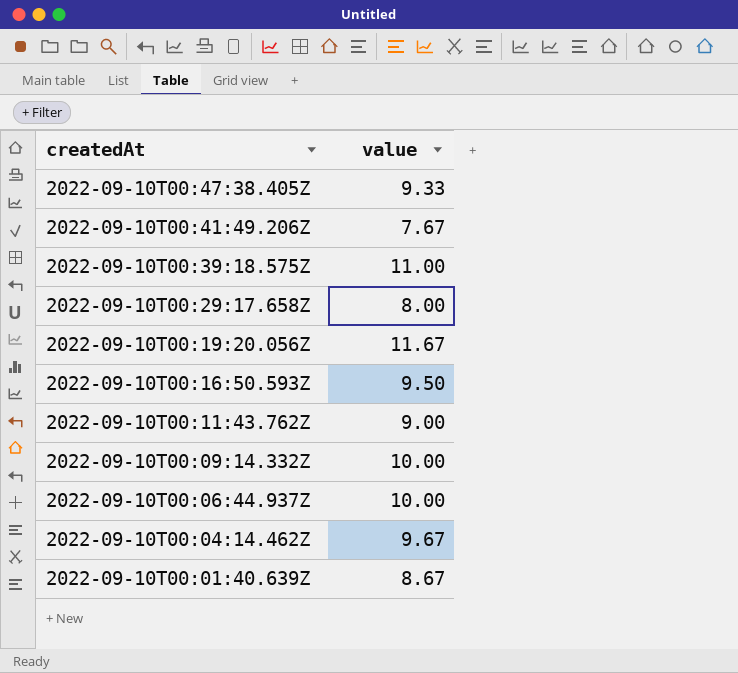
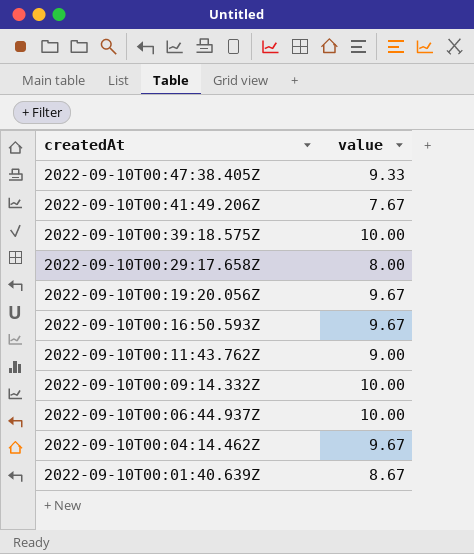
2022-09-10T00:39:18.575Z | value: 11.00 -> 10.00
2022-09-10T00:19:20.056Z | value: 11.67 -> 9.67
2022-09-10T00:16:50.593Z | value: 9.50 -> 9.67

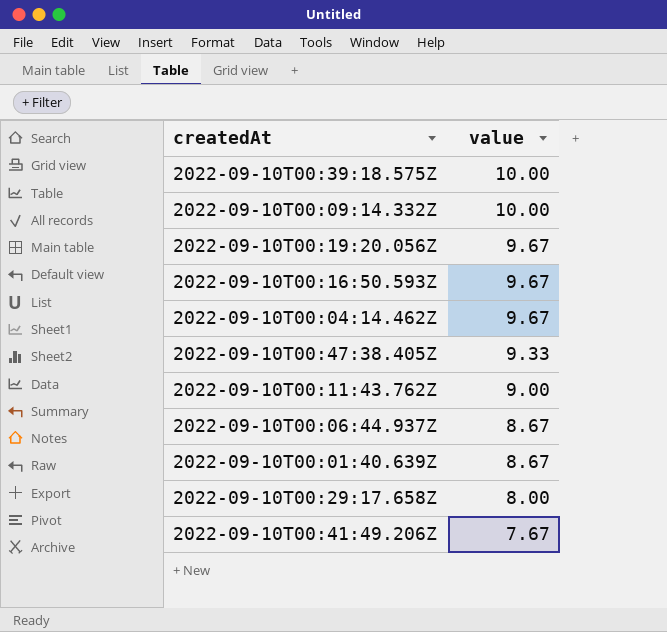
row order: createdAt descending -> value descending
2022-09-10T00:06:44.937Z | value: 10.00 -> 8.67

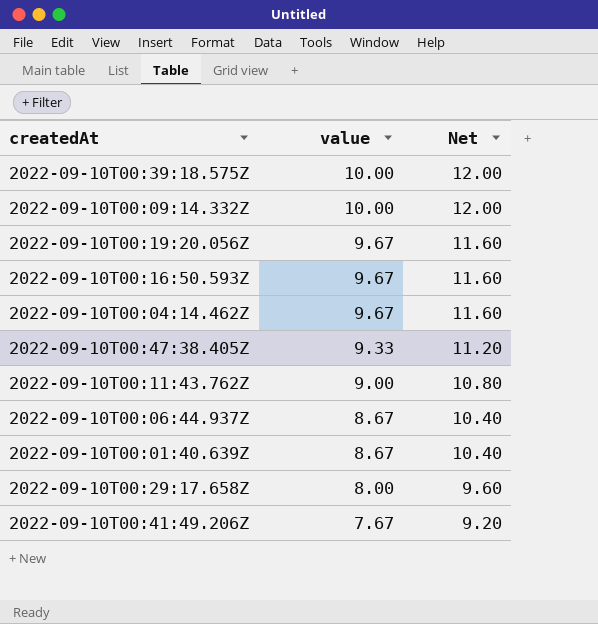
column Net | formula: none -> [value] * 1.2

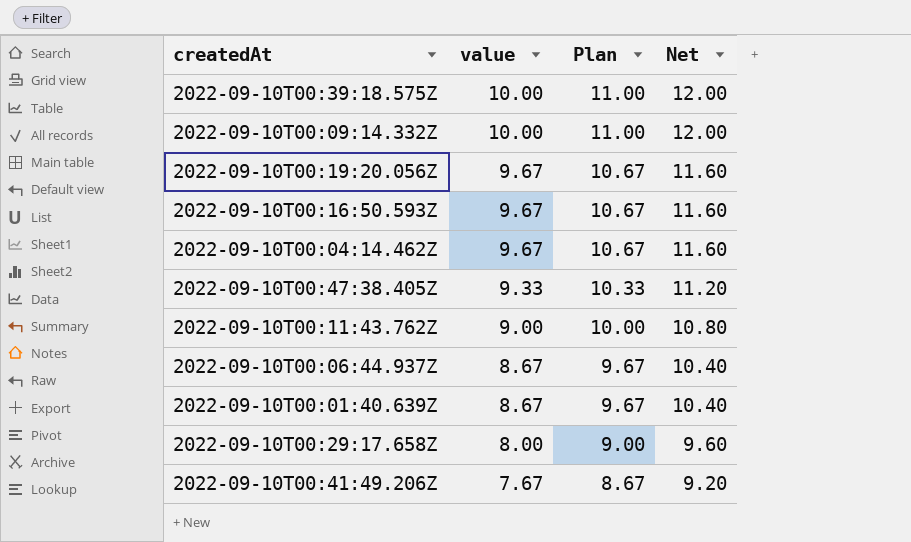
column Plan | formula: none -> [value] + 1

